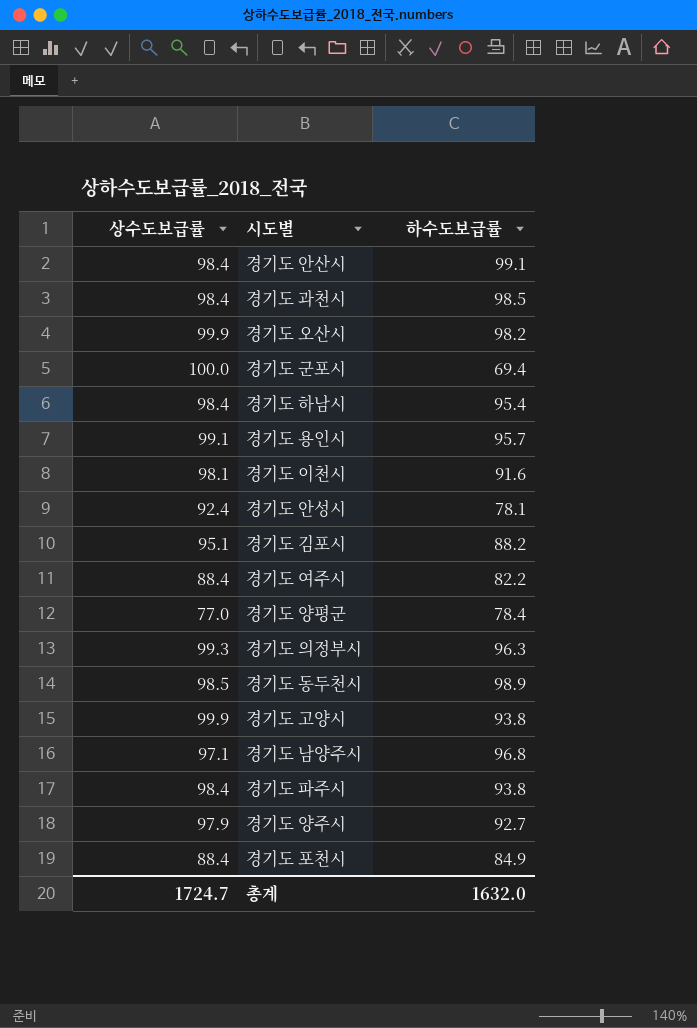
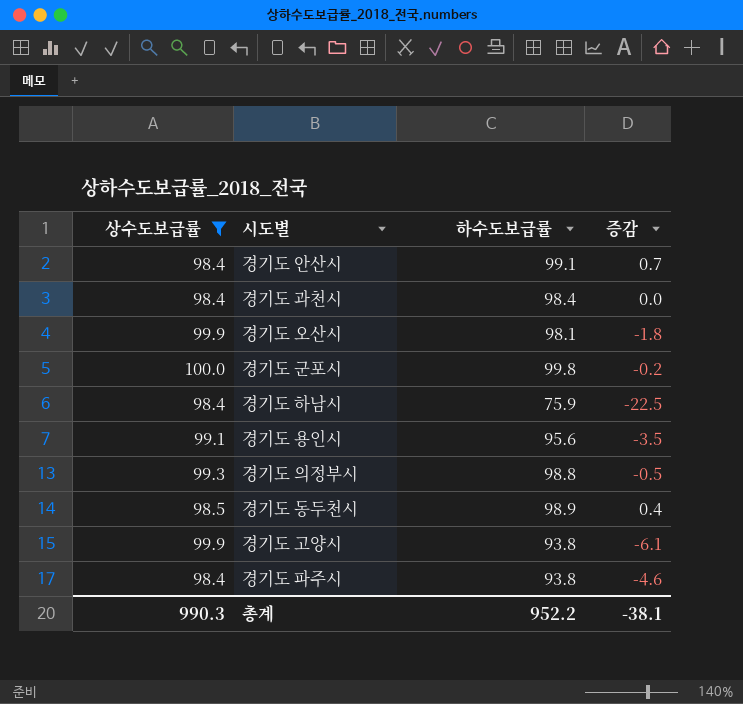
filter: none -> 상수도보급률 >= 98.4
column 증감 | formula: none -> [하수도보급률] - [상수도보급률]
경기도 과천시 | 하수도보급률: 98.5 -> 98.4
경기도 오산시 | 하수도보급률: 98.2 -> 98.1
경기도 군포시 | 하수도보급률: 69.4 -> 99.8
경기도 하남시 | 하수도보급률: 95.4 -> 75.9
경기도 용인시 | 하수도보급률: 95.7 -> 95.6
경기도 의정부시 | 하수도보급률: 96.3 -> 98.8
총계 | 상수도보급률: 1724.7 -> 990.3
총계 | 하수도보급률: 1632.0 -> 952.2

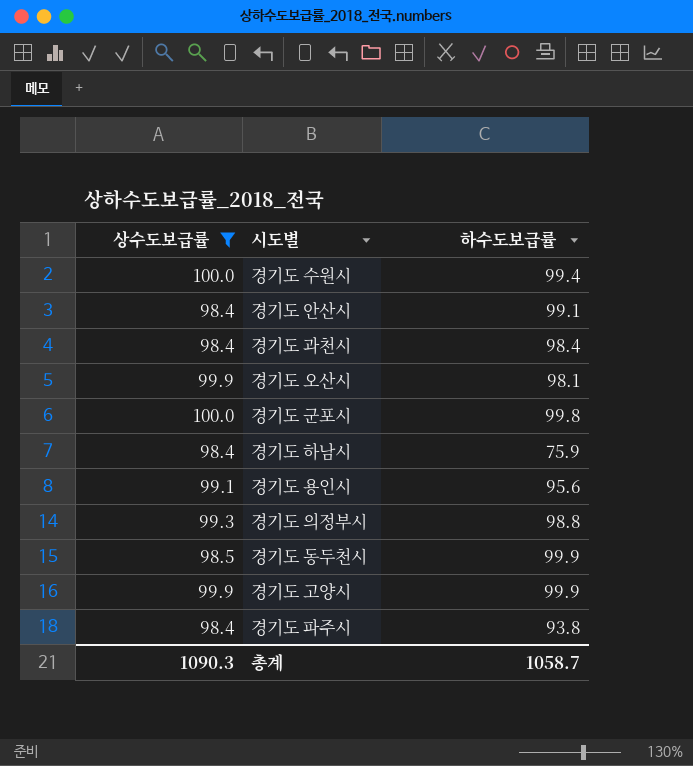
column 증감 | formula: [하수도보급률] - [상수도보급률] -> none
row 경기도 수원시: none -> 100.0 | 99.4
경기도 동두천시 | 하수도보급률: 98.9 -> 99.9
경기도 고양시 | 하수도보급률: 93.8 -> 99.9
총계 | 상수도보급률: 990.3 -> 1090.3
총계 | 하수도보급률: 952.2 -> 1058.7

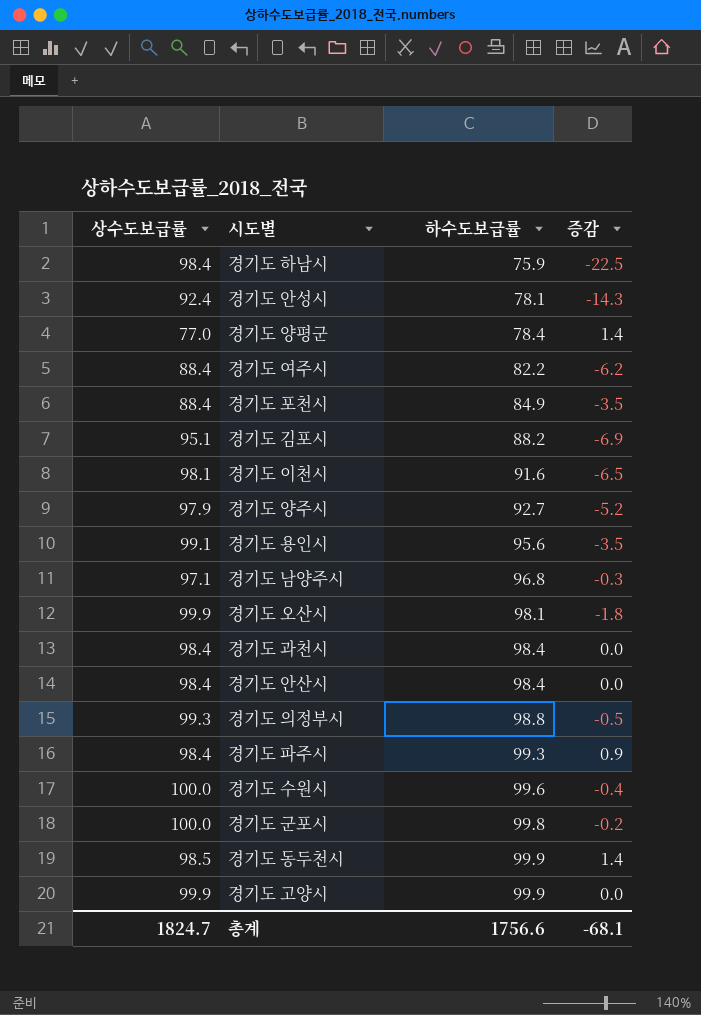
filter: 상수도보급률 >= 98.4 -> none
row order: none -> 하수도보급률 ascending
column 증감 | formula: none -> [하수도보급률] - [상수도보급률]
경기도 안산시 | 하수도보급률: 99.1 -> 98.4
경기도 파주시 | 하수도보급률: 93.8 -> 99.3
경기도 수원시 | 하수도보급률: 99.4 -> 99.6
총계 | 상수도보급률: 1090.3 -> 1824.7
총계 | 하수도보급률: 1058.7 -> 1756.6

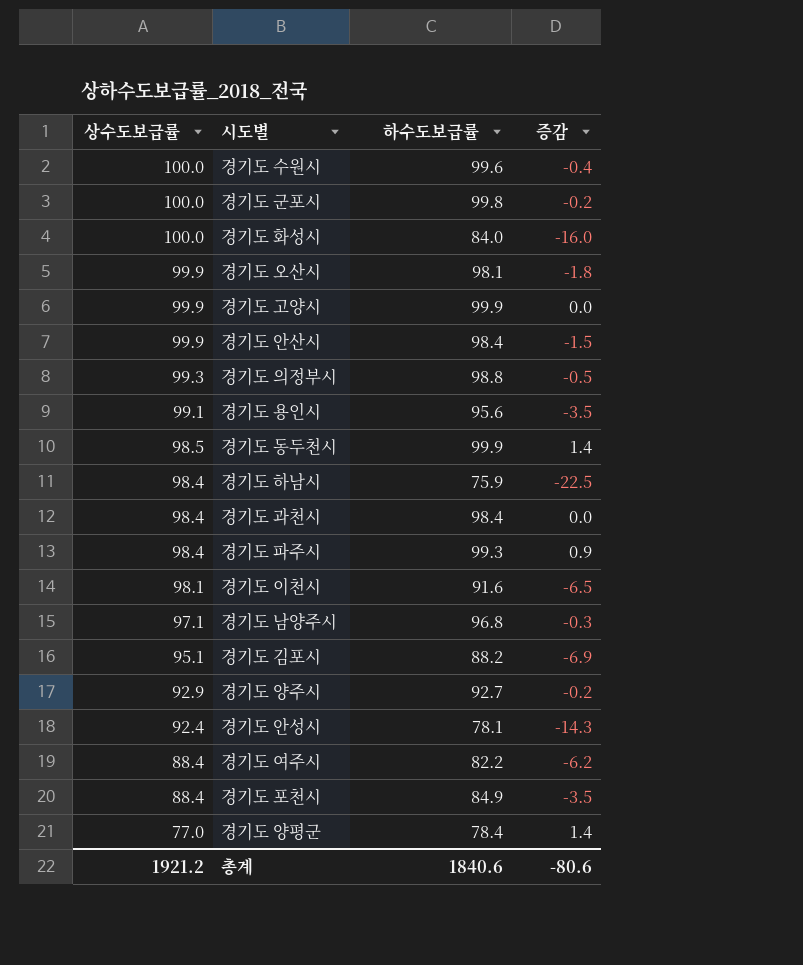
row order: 하수도보급률 ascending -> 상수도보급률 descending
row 경기도 화성시: none -> 100.0 | 84.0 | -16.0
경기도 안산시 | 상수도보급률: 98.4 -> 99.9
경기도 안산시 | 증감: 0.0 -> -1.5
경기도 양주시 | 상수도보급률: 97.9 -> 92.9
경기도 양주시 | 증감: -5.2 -> -0.2
총계 | 상수도보급률: 1824.7 -> 1921.2
총계 | 하수도보급률: 1756.6 -> 1840.6
총계 | 증감: -68.1 -> -80.6

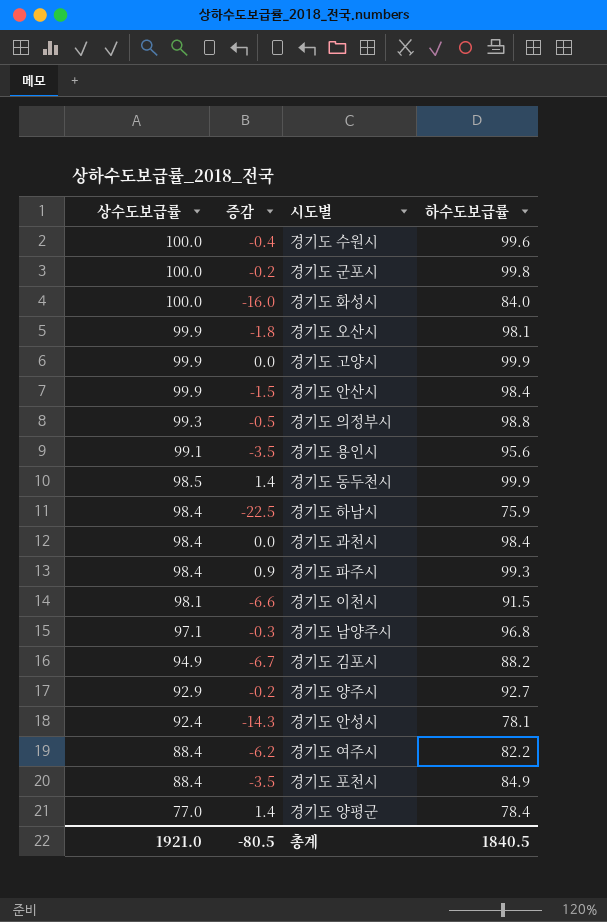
column 증감 | position: 4 -> 2
경기도 이천시 | 증감: -6.5 -> -6.6
경기도 이천시 | 하수도보급률: 91.6 -> 91.5
경기도 김포시 | 상수도보급률: 95.1 -> 94.9
경기도 김포시 | 증감: -6.9 -> -6.7
총계 | 상수도보급률: 1921.2 -> 1921.0
총계 | 증감: -80.6 -> -80.5
총계 | 하수도보급률: 1840.6 -> 1840.5

